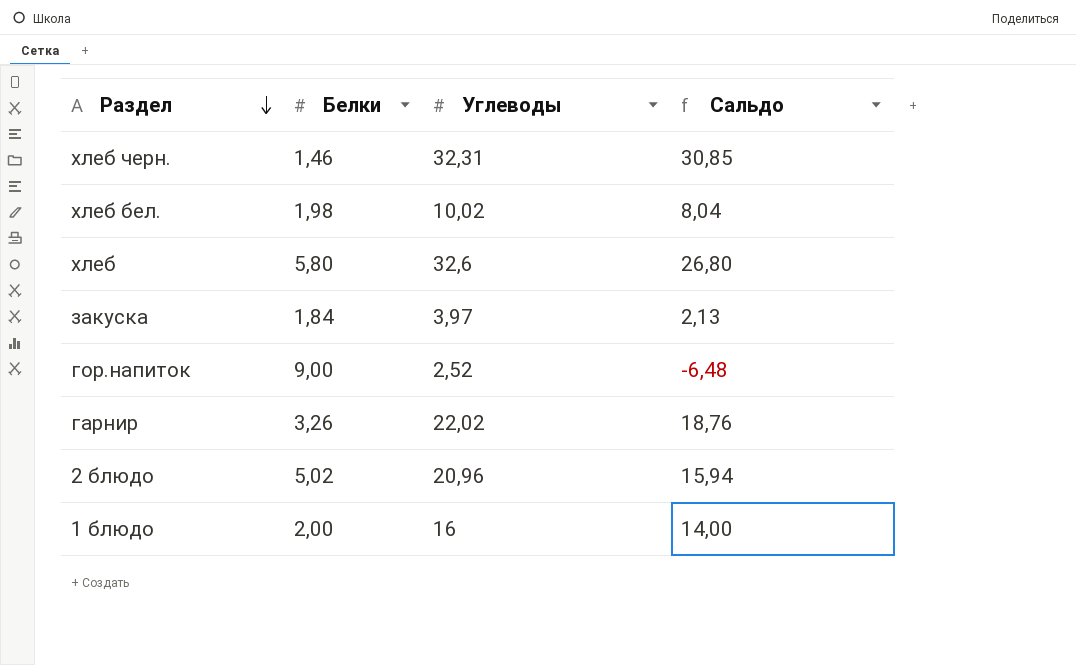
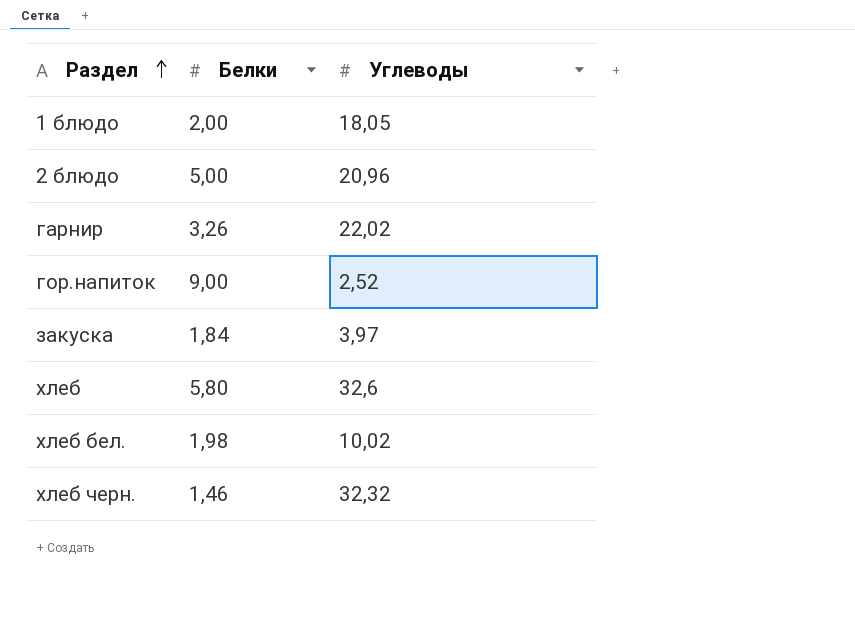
row order: Раздел descending -> Раздел ascending
column Сальдо | formula: [Углеводы] - [Белки] -> none
1 блюдо | Углеводы: 16 -> 18,05
2 блюдо | Белки: 5,02 -> 5,00
хлеб черн. | Углеводы: 32,31 -> 32,32

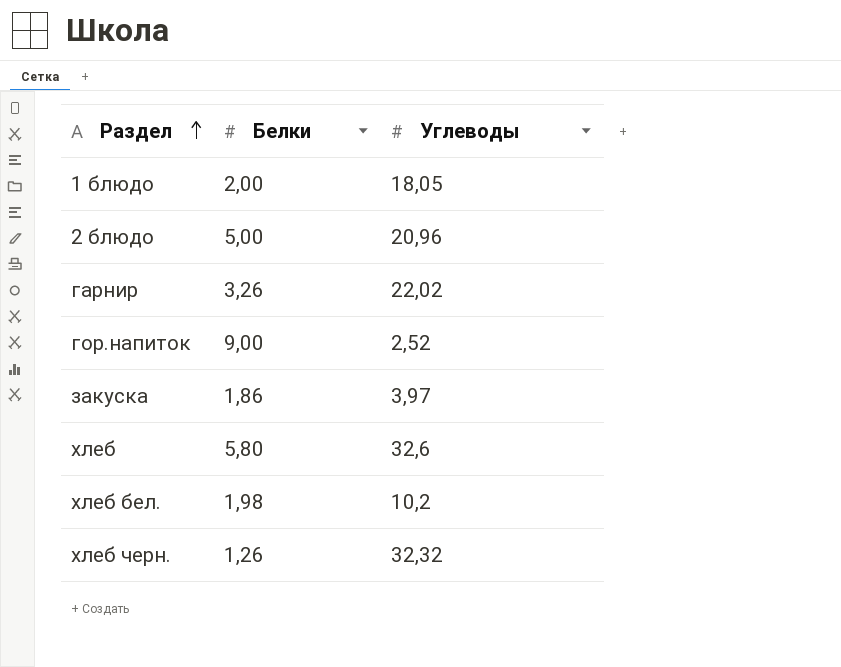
закуска | Белки: 1,84 -> 1,86
хлеб бел. | Углеводы: 10,02 -> 10,2
хлеб черн. | Белки: 1,46 -> 1,26

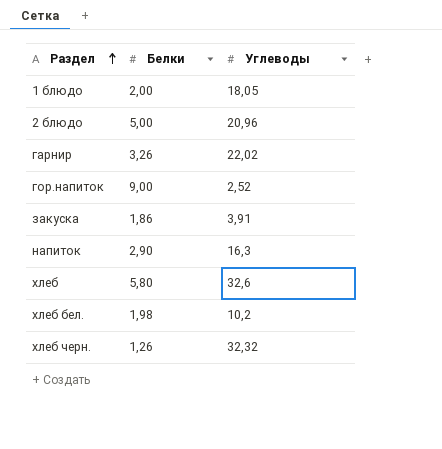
закуска | Углеводы: 3,97 -> 3,91
row напиток: none -> 2,90 | 16,3

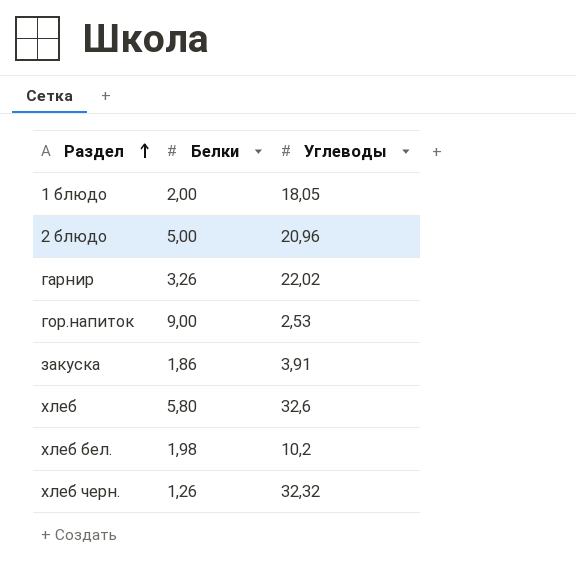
row напиток: 2,90 | 16,3 -> none
гор.напиток | Углеводы: 2,52 -> 2,53

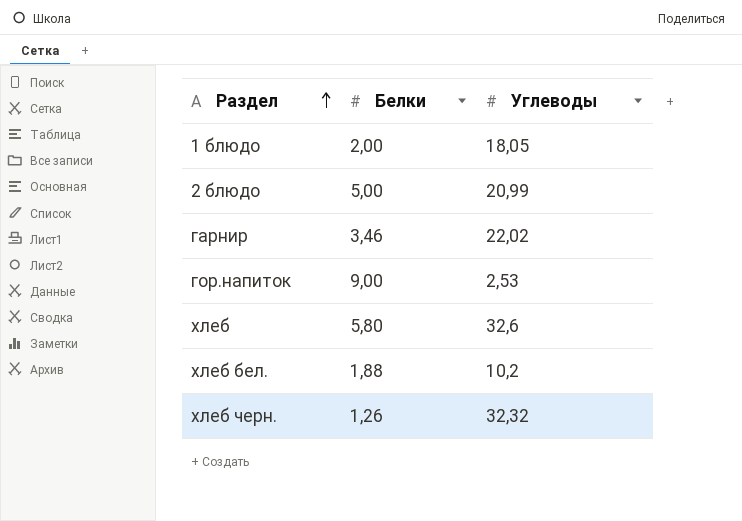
row закуска: 1,86 | 3,91 -> none
2 блюдо | Углеводы: 20,96 -> 20,99
гарнир | Белки: 3,26 -> 3,46
хлеб бел. | Белки: 1,98 -> 1,88

